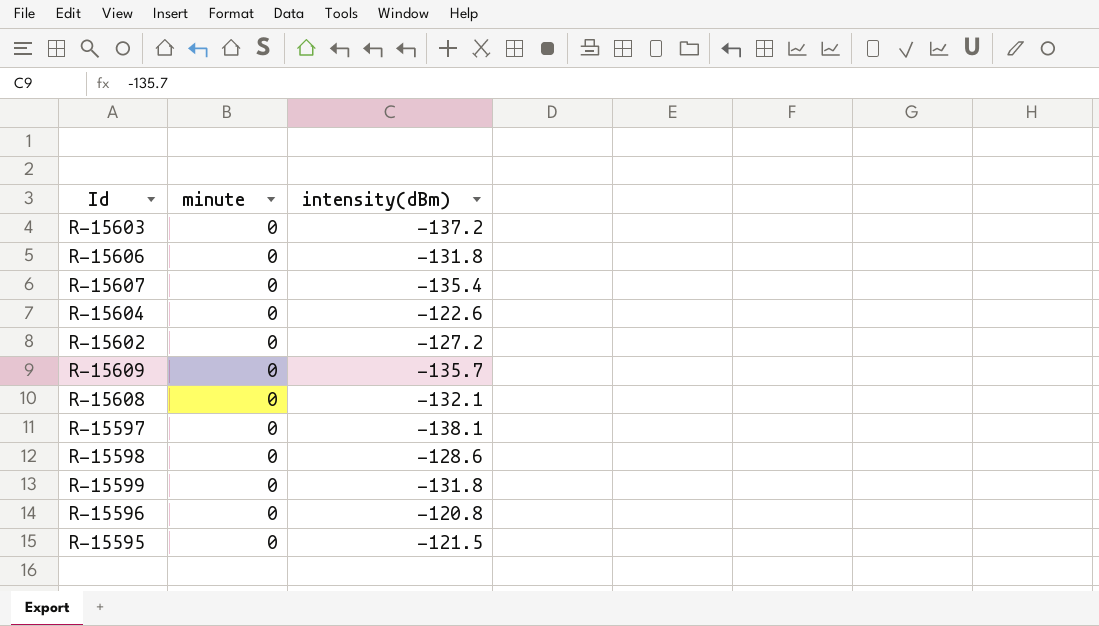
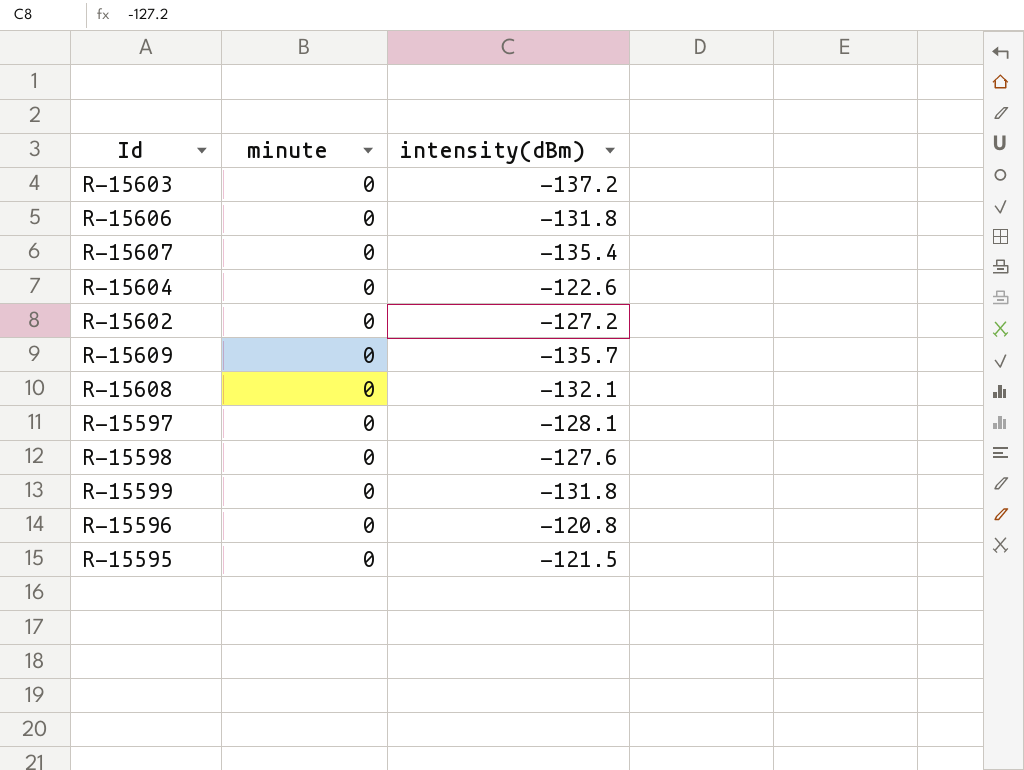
R-15597 | intensity(dBm): -138.1 -> -128.1
R-15598 | intensity(dBm): -128.6 -> -127.6

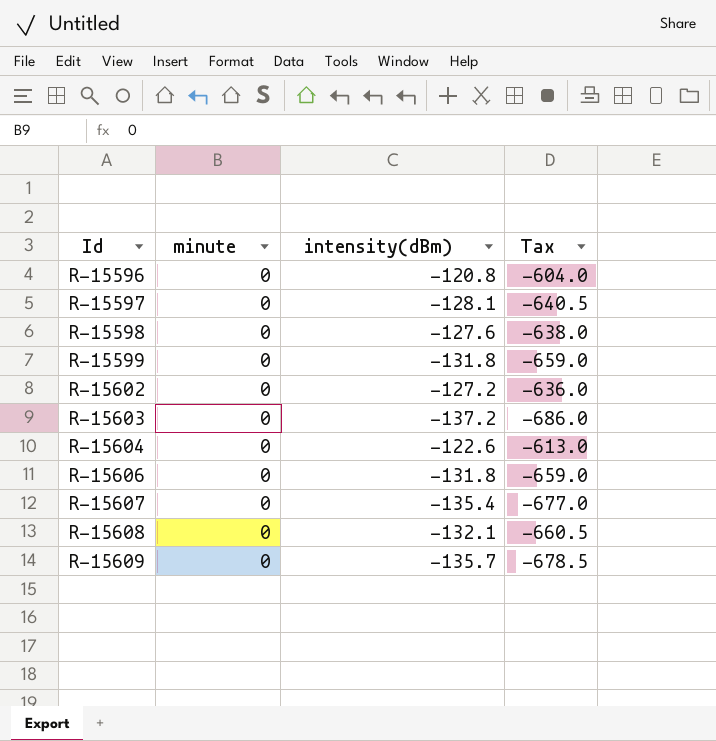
row order: none -> Id ascending
column Tax | formula: none -> [intensity(dBm)] * 5
row R-15595: 0 | -121.5 -> none

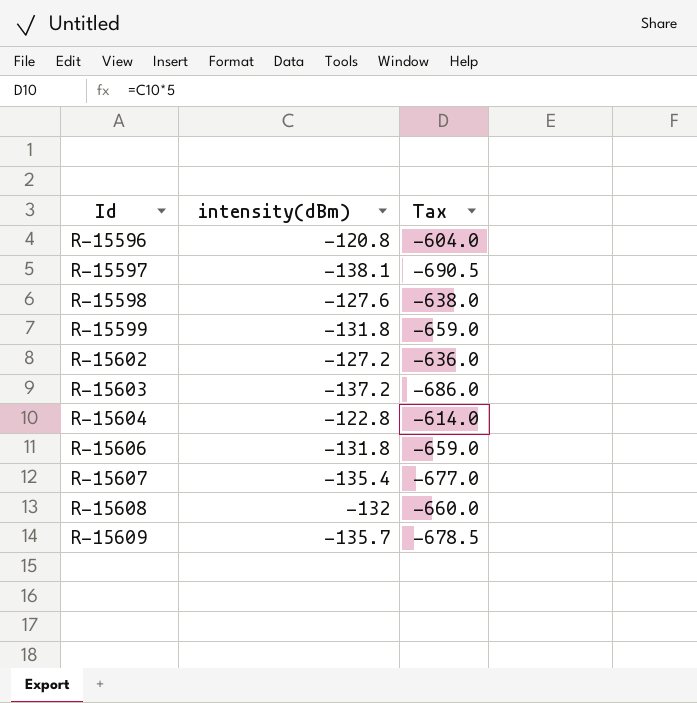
column minute | position: 2 -> none
R-15597 | intensity(dBm): -128.1 -> -138.1
R-15597 | Tax: -640.5 -> -690.5
R-15604 | intensity(dBm): -122.6 -> -122.8
R-15604 | Tax: -613.0 -> -614.0
R-15608 | intensity(dBm): -132.1 -> -132
R-15608 | Tax: -660.5 -> -660.0

